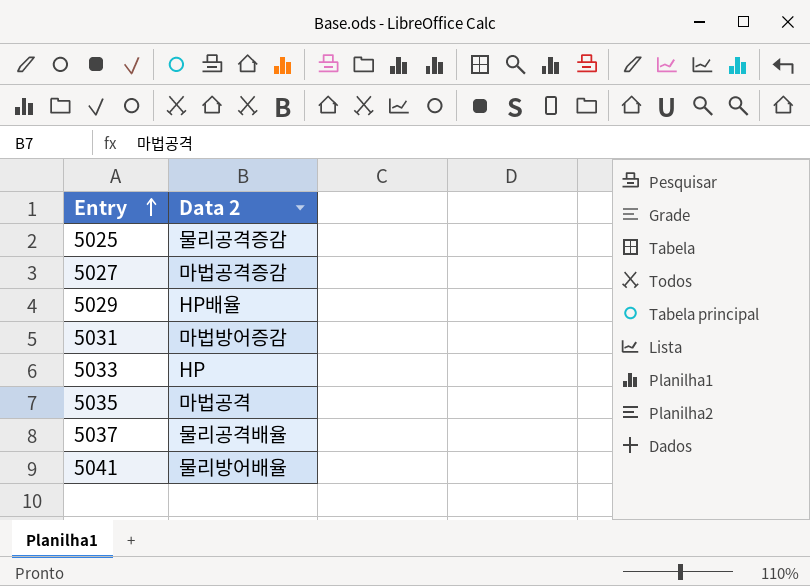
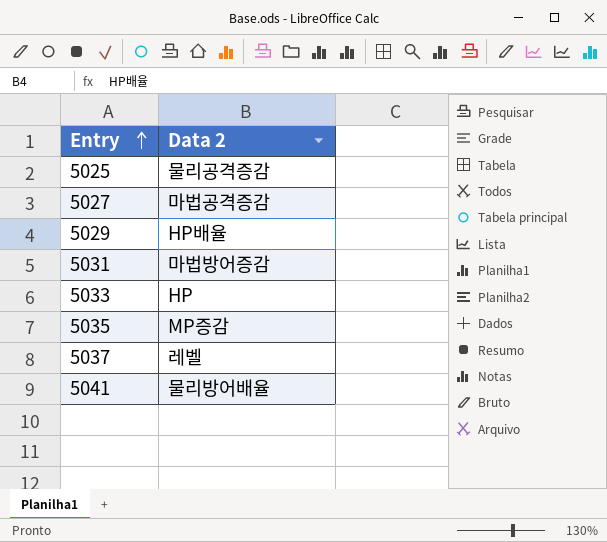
5035 | Data 2: 마법공격 -> MP증감
5037 | Data 2: 물리공격배율 -> 레벨

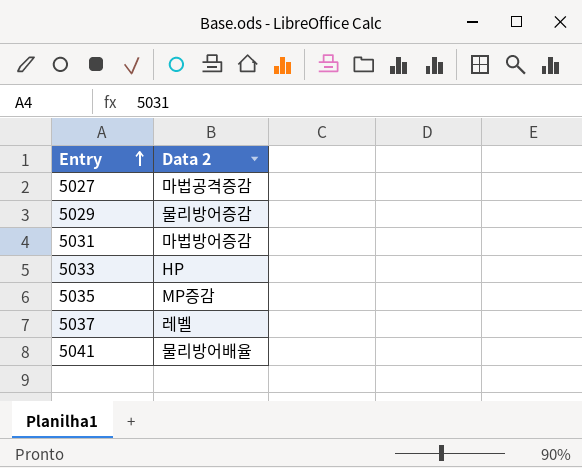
row 5025: 물리공격증감 -> none
5029 | Data 2: HP배율 -> 물리방어증감

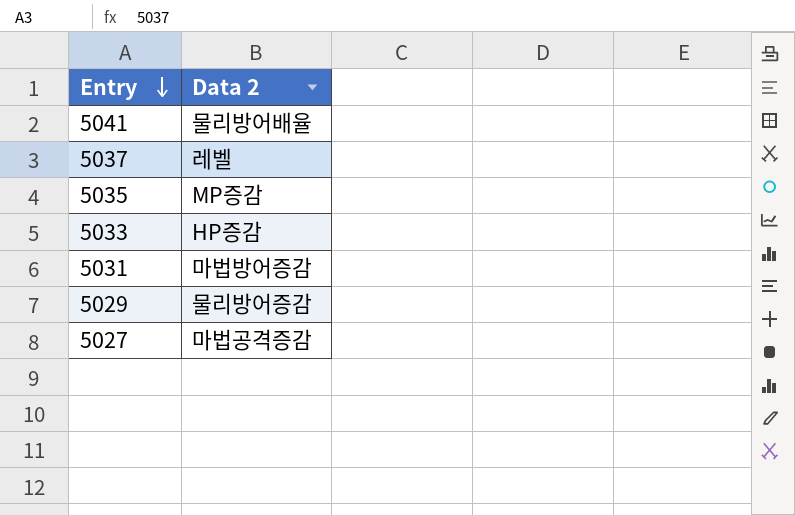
row order: Entry ascending -> Entry descending
5033 | Data 2: HP -> HP증감

